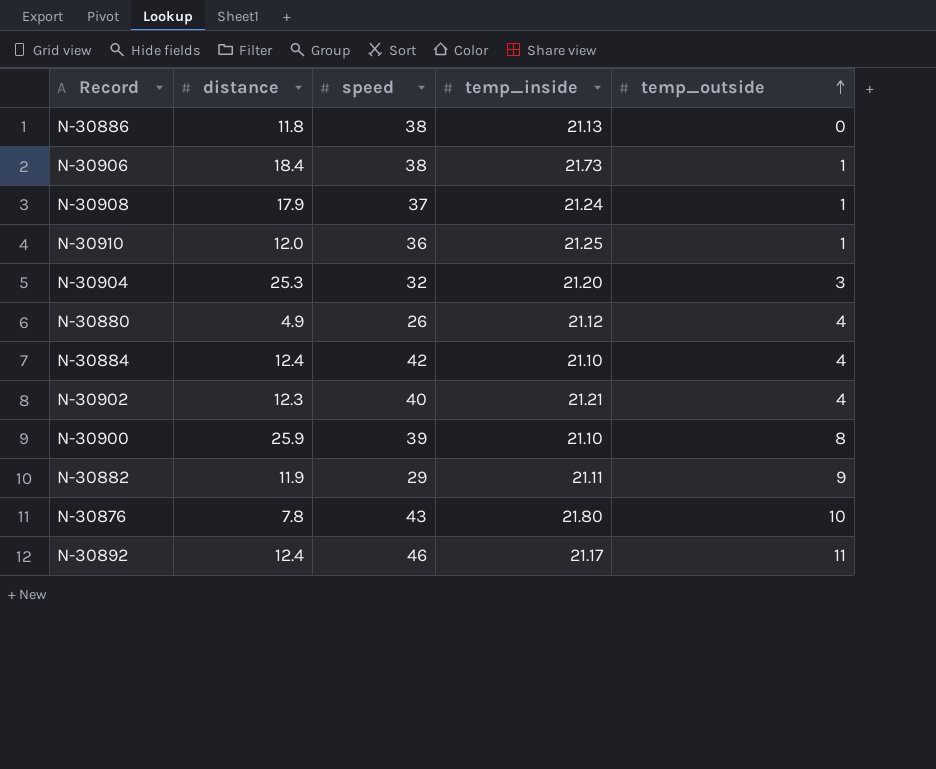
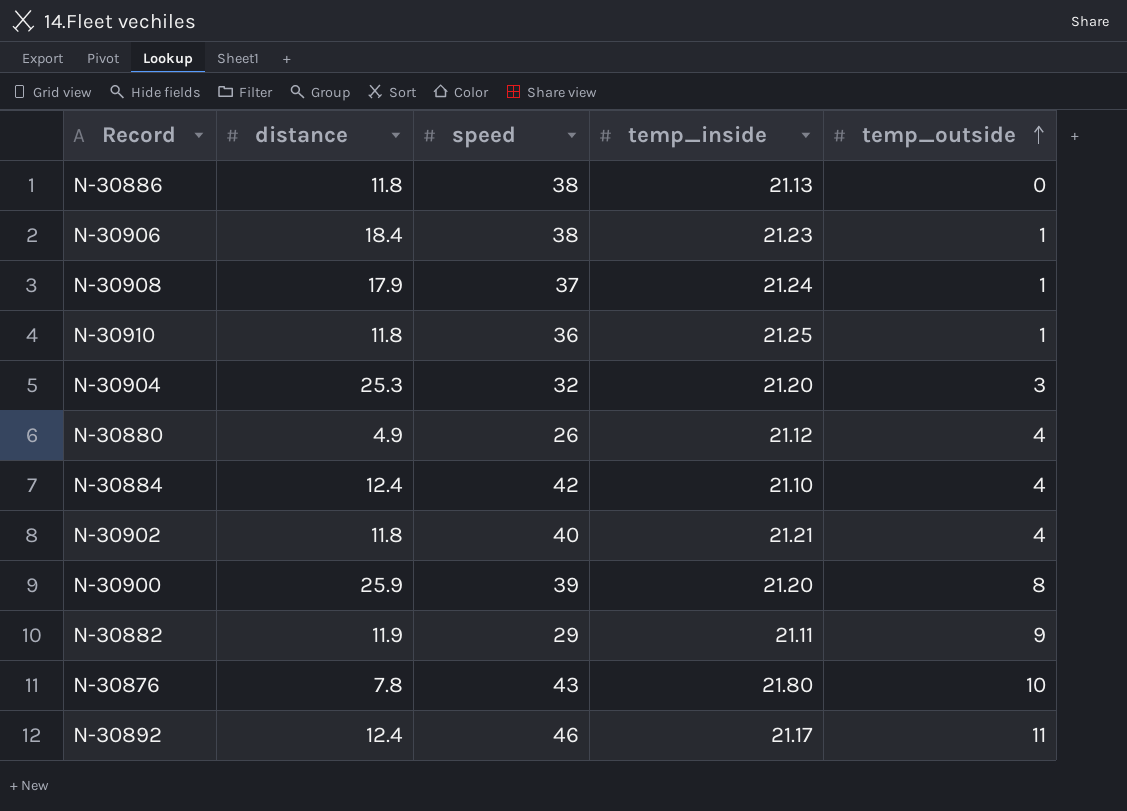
N-30906 | temp_inside: 21.73 -> 21.23
N-30910 | distance: 12.0 -> 11.8
N-30902 | distance: 12.3 -> 11.8
N-30900 | temp_inside: 21.10 -> 21.20

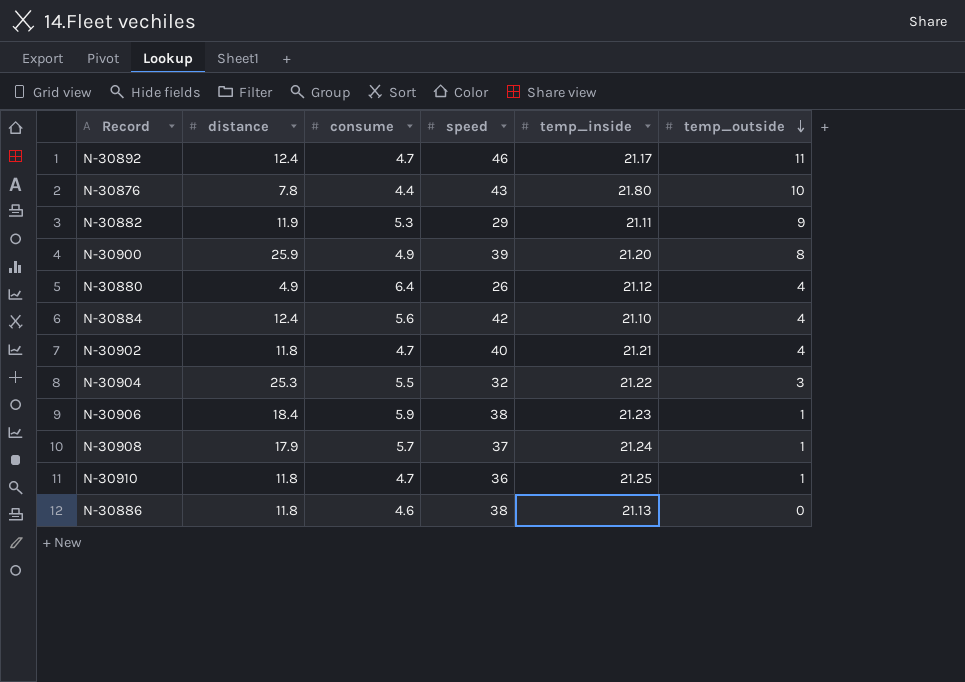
row order: temp_outside ascending -> temp_outside descending
column consume | position: none -> 3
N-30904 | temp_inside: 21.20 -> 21.22

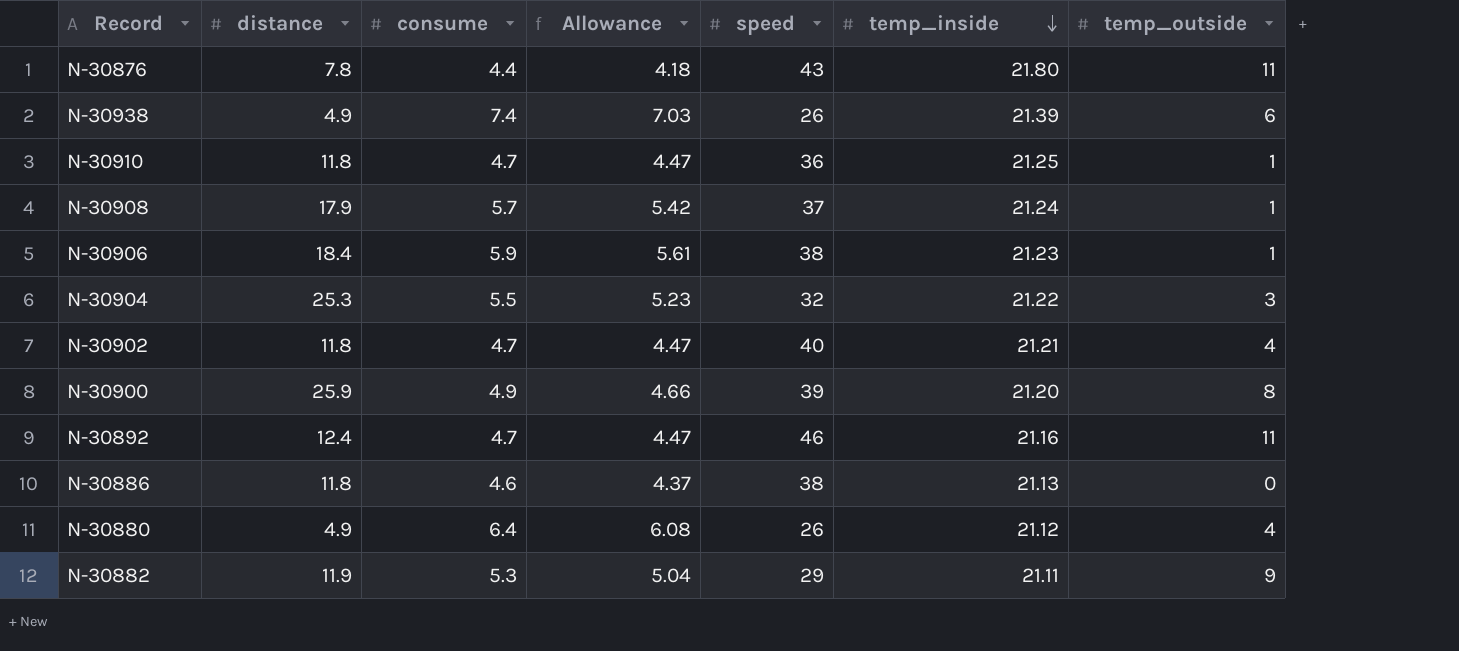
row order: temp_outside descending -> temp_inside descending
column Allowance | formula: none -> [consume] * 0.95
row N-30884: 12.4 | 5.6 | 42 | 21.10 | 4 -> none
N-30876 | temp_outside: 10 -> 11
row N-30938: none -> 4.9 | 7.4 | 7.03 | 26 | 21.39 | 6
N-30892 | temp_inside: 21.17 -> 21.16

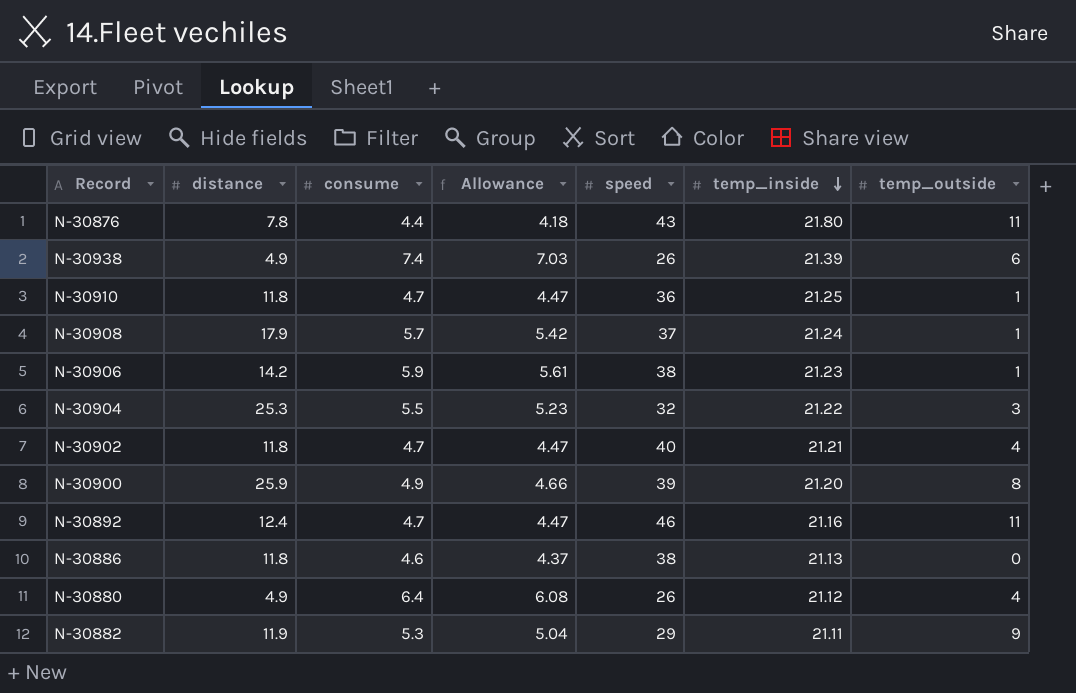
N-30906 | distance: 18.4 -> 14.2

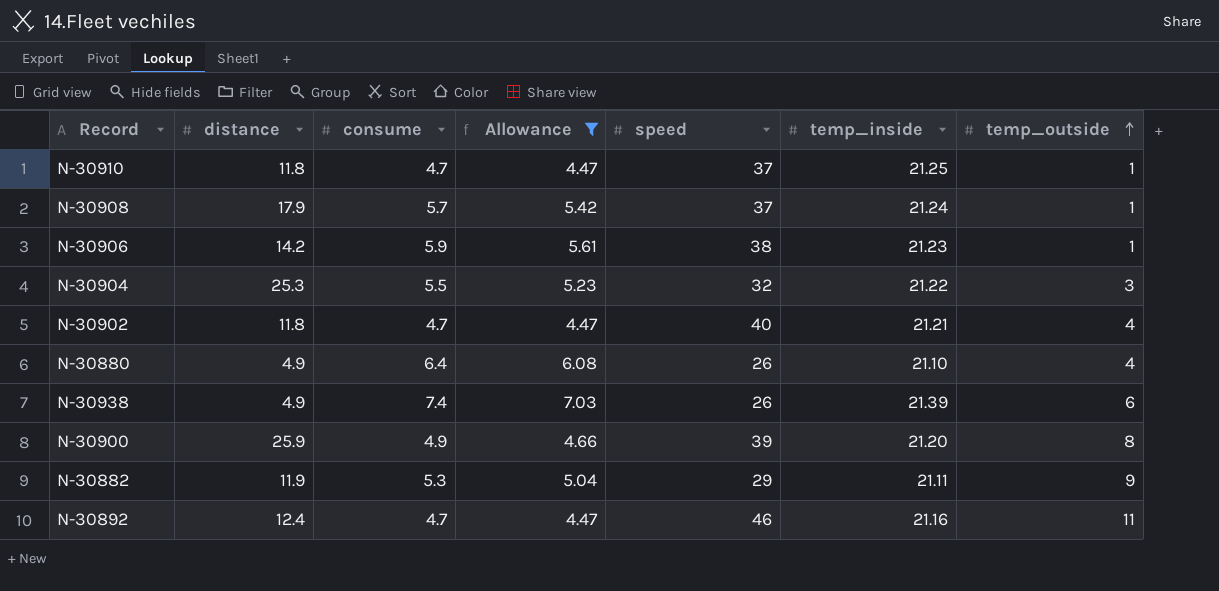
filter: none -> Allowance >= 4.47
row order: temp_inside descending -> temp_outside ascending
N-30910 | speed: 36 -> 37
N-30880 | temp_inside: 21.12 -> 21.10

